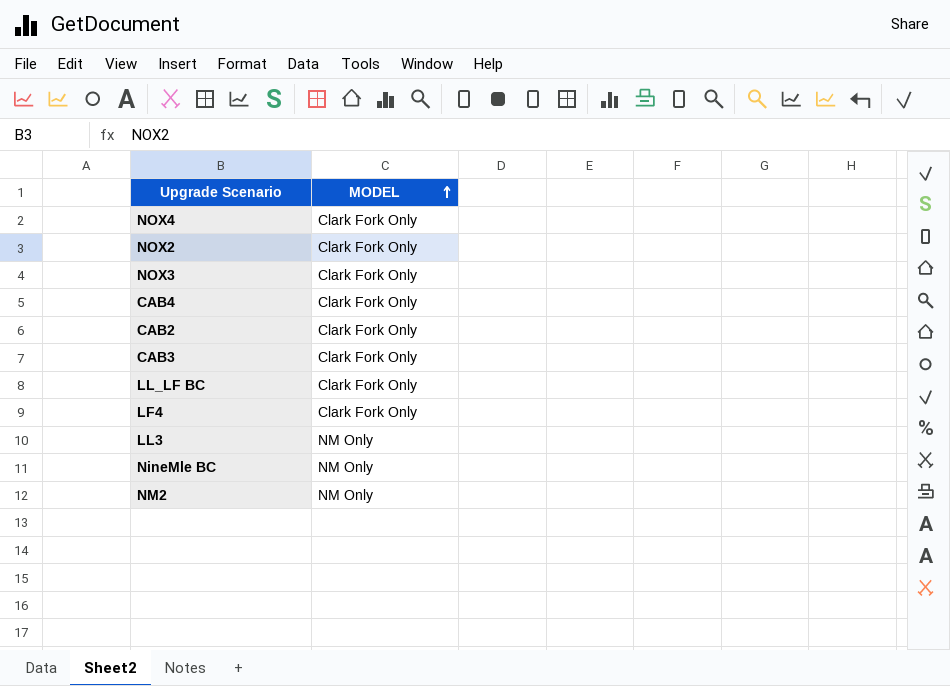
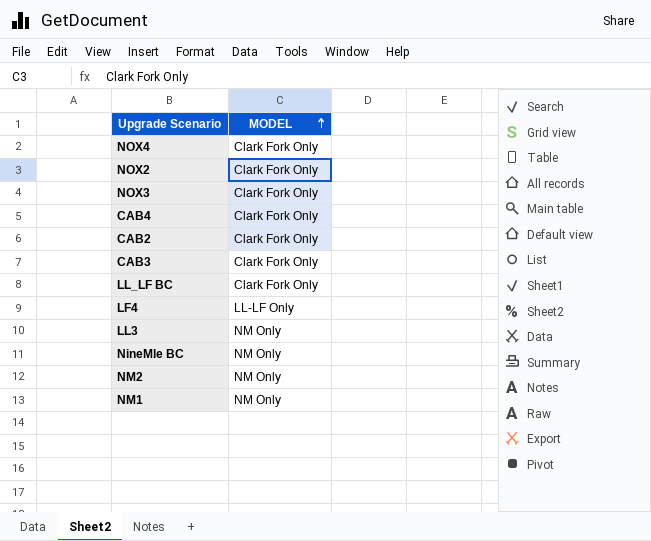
LF4 | MODEL: Clark Fork Only -> LL-LF Only
row NM1: none -> NM Only

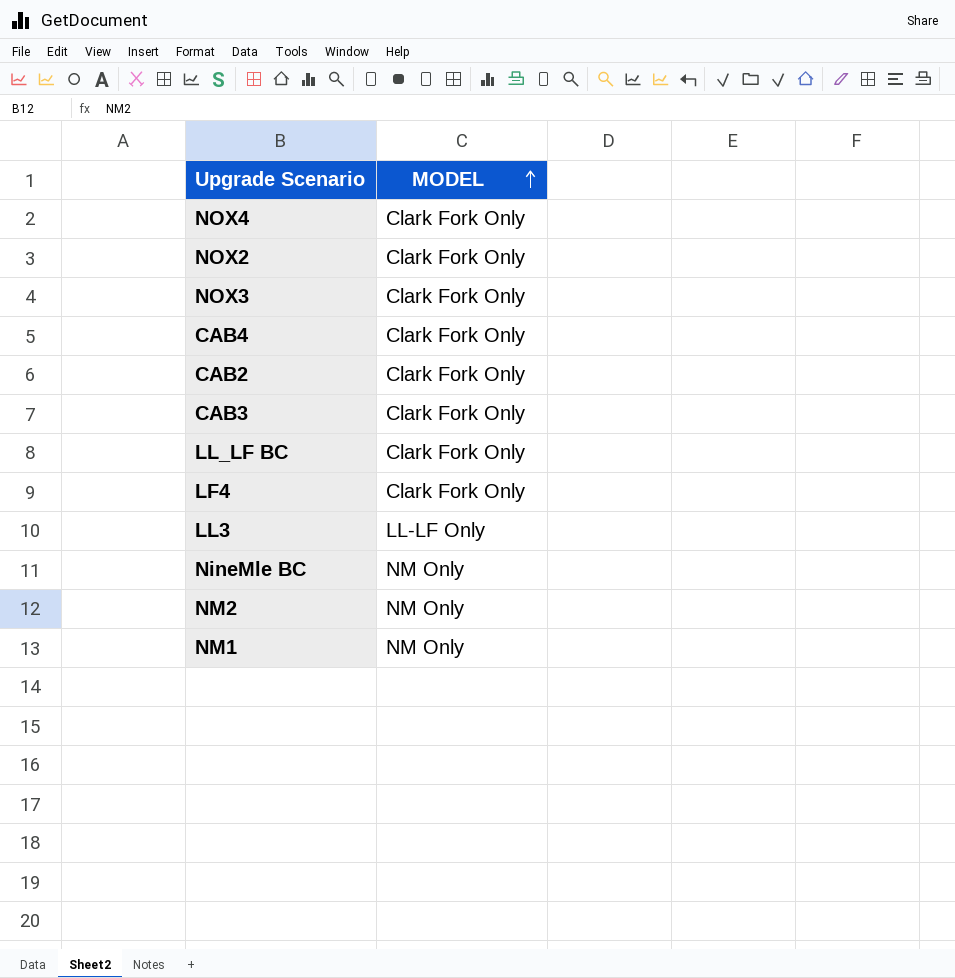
LF4 | MODEL: LL-LF Only -> Clark Fork Only
LL3 | MODEL: NM Only -> LL-LF Only

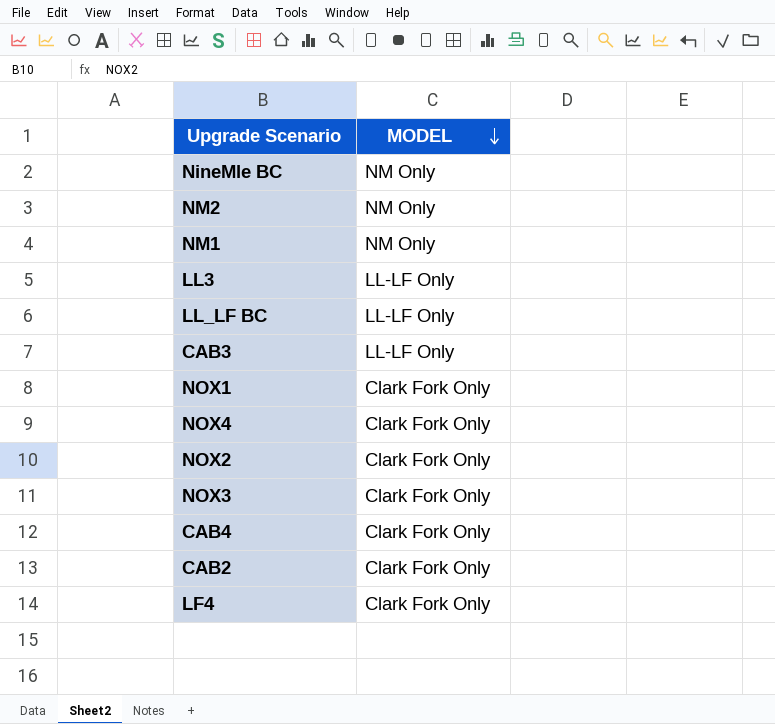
row order: MODEL ascending -> MODEL descending
LL_LF BC | MODEL: Clark Fork Only -> LL-LF Only
CAB3 | MODEL: Clark Fork Only -> LL-LF Only
row NOX1: none -> Clark Fork Only

